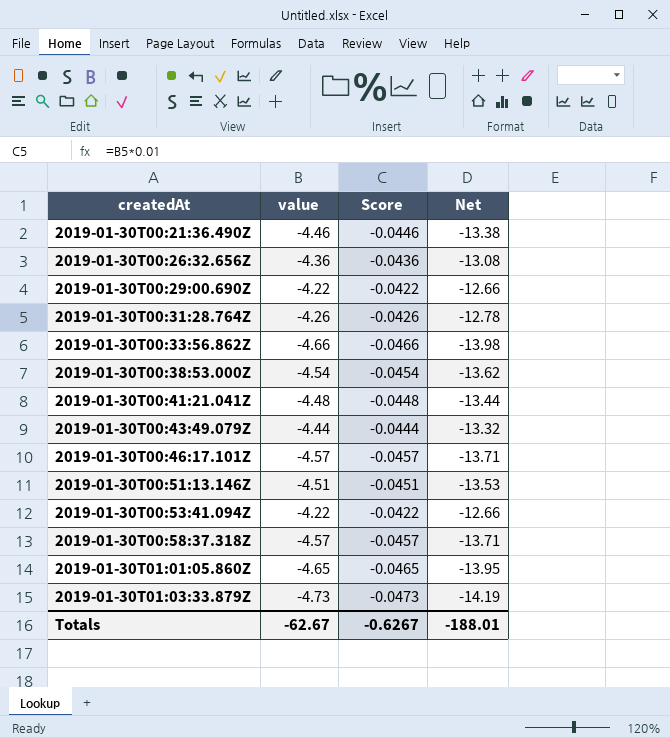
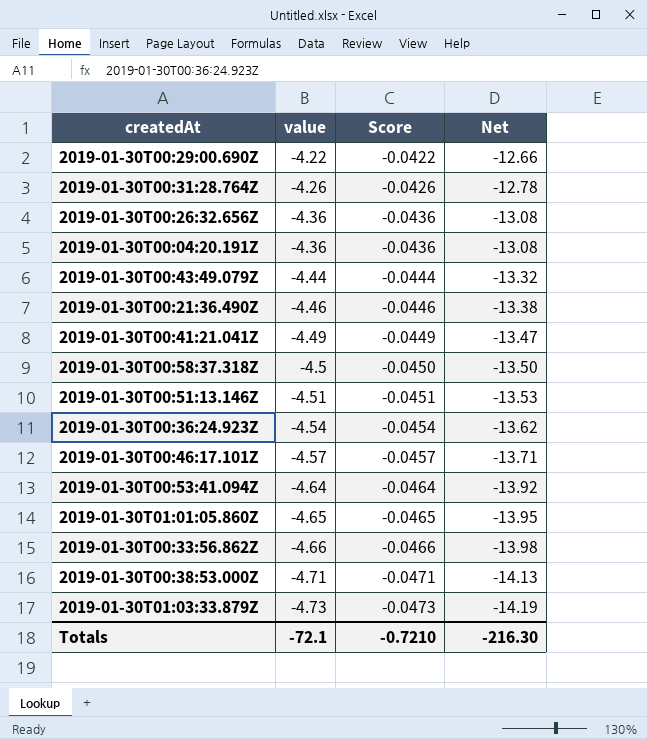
row order: createdAt ascending -> value descending
row 2019-01-30T00:04:20.191Z: none -> -4.36 | -0.0436 | -13.08
2019-01-30T00:41:21.041Z | value: -4.48 -> -4.49
2019-01-30T00:41:21.041Z | Score: -0.0448 -> -0.0449
2019-01-30T00:41:21.041Z | Net: -13.44 -> -13.47
2019-01-30T00:58:37.318Z | value: -4.57 -> -4.5
2019-01-30T00:58:37.318Z | Score: -0.0457 -> -0.0450
2019-01-30T00:58:37.318Z | Net: -13.71 -> -13.50
row 2019-01-30T00:36:24.923Z: none -> -4.54 | -0.0454 | -13.62
2019-01-30T00:53:41.094Z | value: -4.22 -> -4.64
2019-01-30T00:53:41.094Z | Score: -0.0422 -> -0.0464
2019-01-30T00:53:41.094Z | Net: -12.66 -> -13.92
2019-01-30T00:38:53.000Z | value: -4.54 -> -4.71
2019-01-30T00:38:53.000Z | Score: -0.0454 -> -0.0471
2019-01-30T00:38:53.000Z | Net: -13.62 -> -14.13
Totals | value: -62.67 -> -72.1
Totals | Score: -0.6267 -> -0.7210
Totals | Net: -188.01 -> -216.30

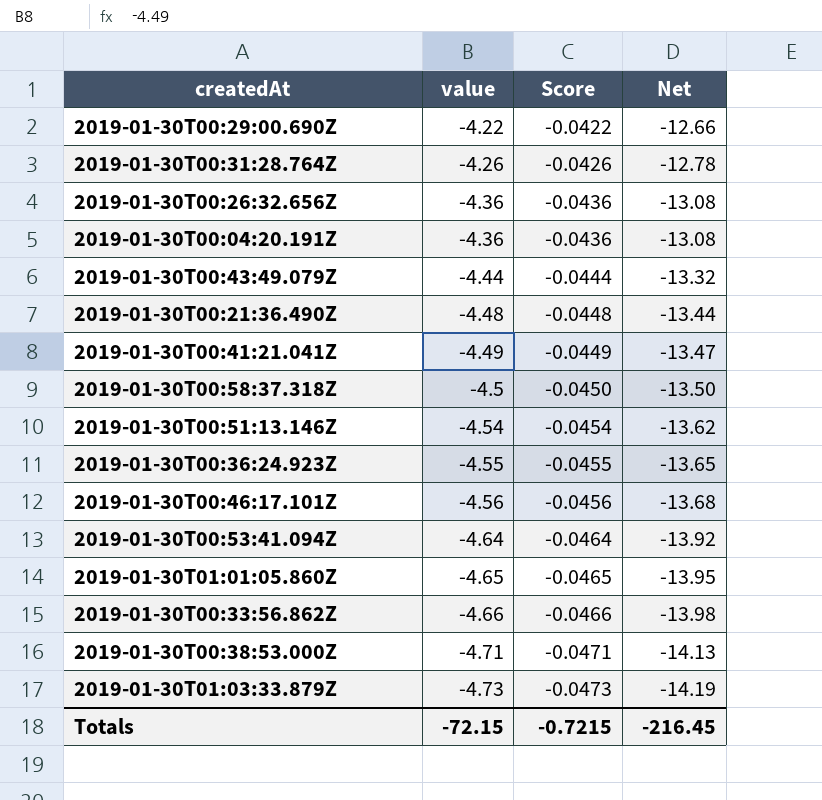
2019-01-30T00:21:36.490Z | value: -4.46 -> -4.48
2019-01-30T00:21:36.490Z | Score: -0.0446 -> -0.0448
2019-01-30T00:21:36.490Z | Net: -13.38 -> -13.44
2019-01-30T00:51:13.146Z | value: -4.51 -> -4.54
2019-01-30T00:51:13.146Z | Score: -0.0451 -> -0.0454
2019-01-30T00:51:13.146Z | Net: -13.53 -> -13.62
2019-01-30T00:36:24.923Z | value: -4.54 -> -4.55
2019-01-30T00:36:24.923Z | Score: -0.0454 -> -0.0455
2019-01-30T00:36:24.923Z | Net: -13.62 -> -13.65
2019-01-30T00:46:17.101Z | value: -4.57 -> -4.56
2019-01-30T00:46:17.101Z | Score: -0.0457 -> -0.0456
2019-01-30T00:46:17.101Z | Net: -13.71 -> -13.68
Totals | value: -72.1 -> -72.15
Totals | Score: -0.7210 -> -0.7215
Totals | Net: -216.30 -> -216.45

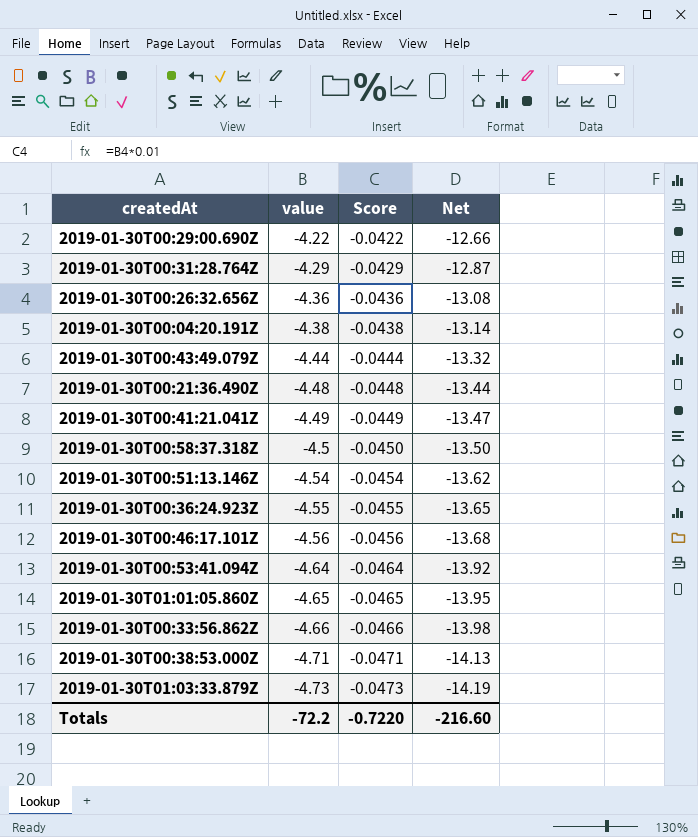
2019-01-30T00:31:28.764Z | value: -4.26 -> -4.29
2019-01-30T00:31:28.764Z | Score: -0.0426 -> -0.0429
2019-01-30T00:31:28.764Z | Net: -12.78 -> -12.87
2019-01-30T00:04:20.191Z | value: -4.36 -> -4.38
2019-01-30T00:04:20.191Z | Score: -0.0436 -> -0.0438
2019-01-30T00:04:20.191Z | Net: -13.08 -> -13.14
Totals | value: -72.15 -> -72.2
Totals | Score: -0.7215 -> -0.7220
Totals | Net: -216.45 -> -216.60

